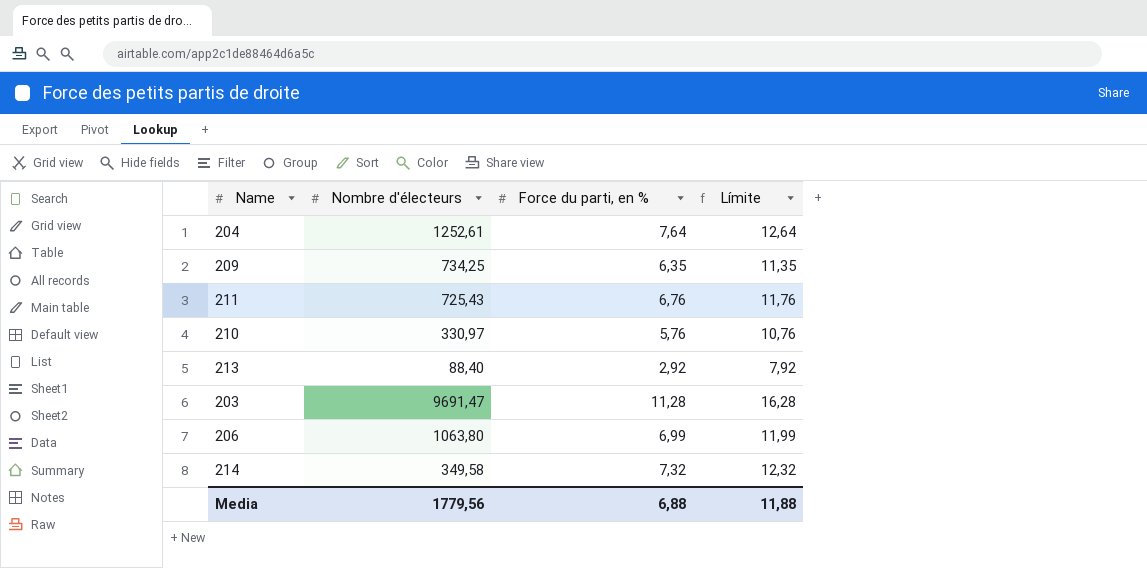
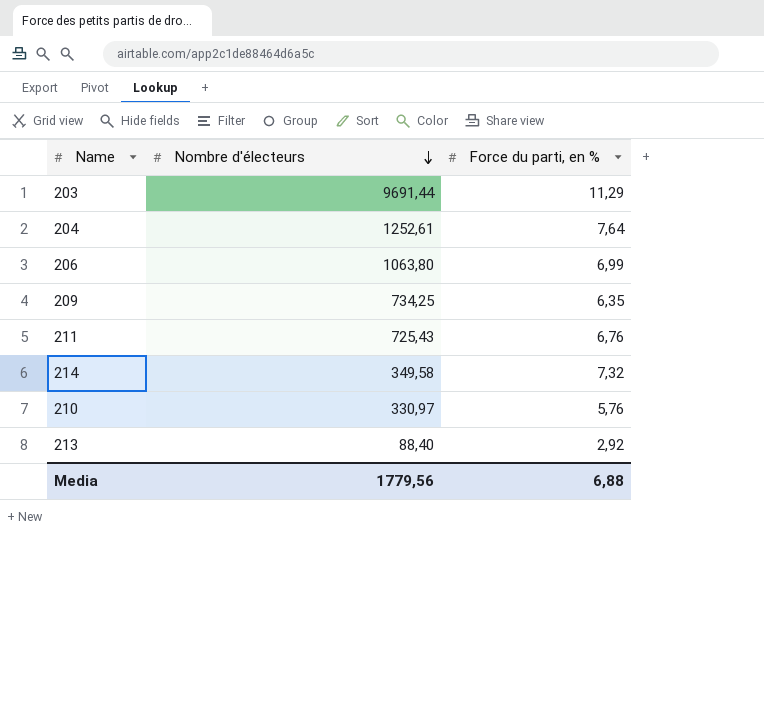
row order: none -> Nombre d'électeurs descending
column Límite | formula: [Force du parti, en %] + 5 -> none
203 | Nombre d'électeurs: 9691,47 -> 9691,44
203 | Force du parti, en %: 11,28 -> 11,29

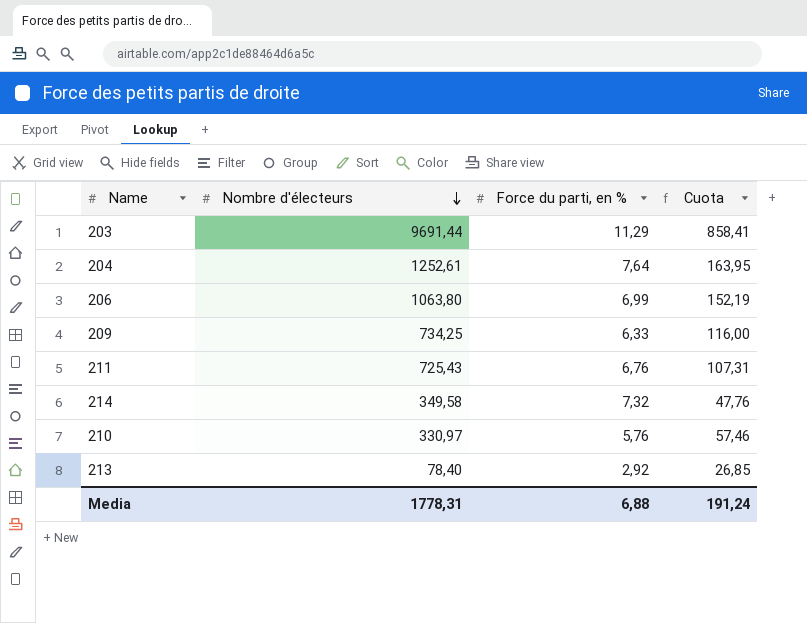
column Cuota | formula: none -> [Nombre d'électeurs] / [Force du parti, en %]
209 | Force du parti, en %: 6,35 -> 6,33
213 | Nombre d'électeurs: 88,40 -> 78,40
Media | Nombre d'électeurs: 1779,56 -> 1778,31

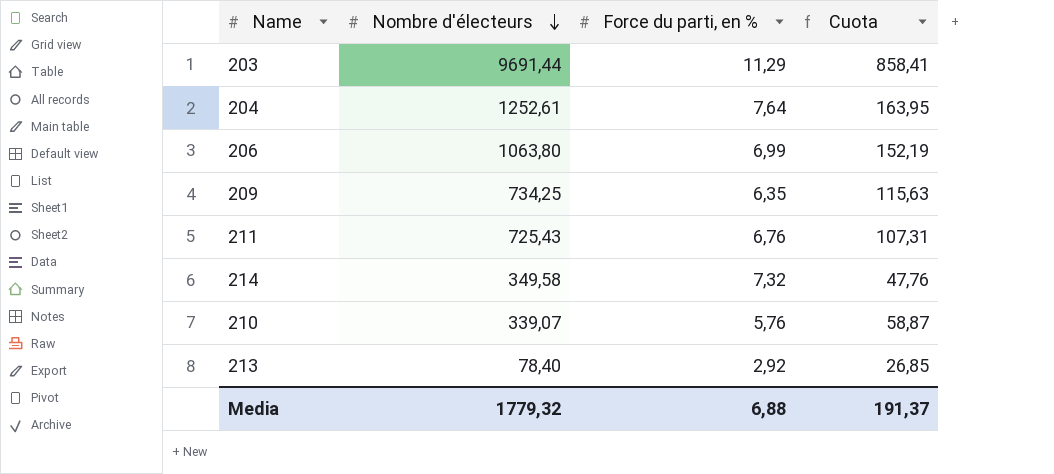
209 | Force du parti, en %: 6,33 -> 6,35
209 | Cuota: 116,00 -> 115,63
210 | Nombre d'électeurs: 330,97 -> 339,07
210 | Cuota: 57,46 -> 58,87
Media | Nombre d'électeurs: 1778,31 -> 1779,32
Media | Cuota: 191,24 -> 191,37

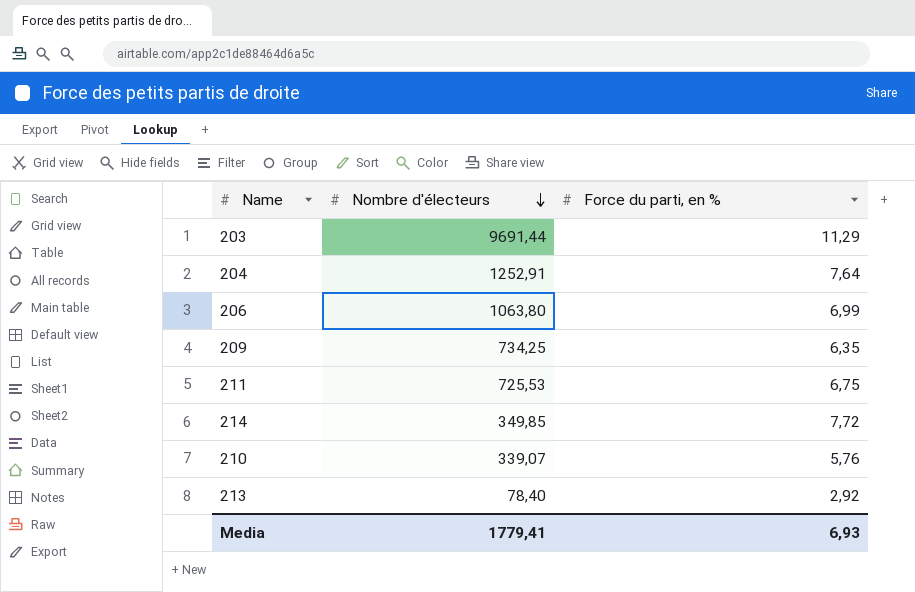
column Cuota | formula: [Nombre d'électeurs] / [Force du parti, en %] -> none
204 | Nombre d'électeurs: 1252,61 -> 1252,91
211 | Nombre d'électeurs: 725,43 -> 725,53
211 | Force du parti, en %: 6,76 -> 6,75
214 | Nombre d'électeurs: 349,58 -> 349,85
214 | Force du parti, en %: 7,32 -> 7,72
Media | Nombre d'électeurs: 1779,32 -> 1779,41
Media | Force du parti, en %: 6,88 -> 6,93

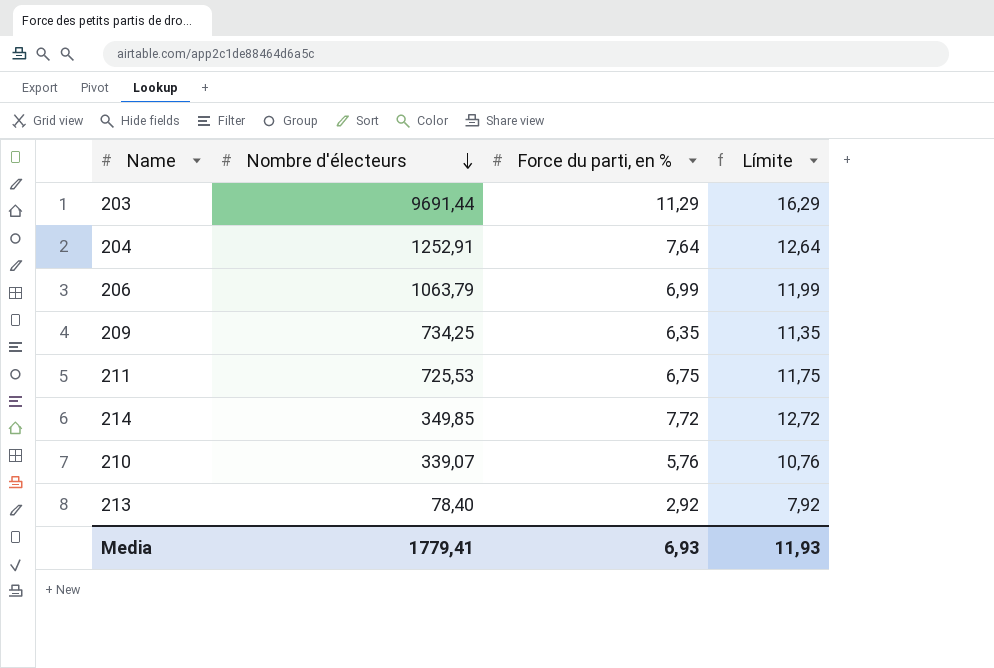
column Límite | formula: none -> [Force du parti, en %] + 5
206 | Nombre d'électeurs: 1063,80 -> 1063,79

